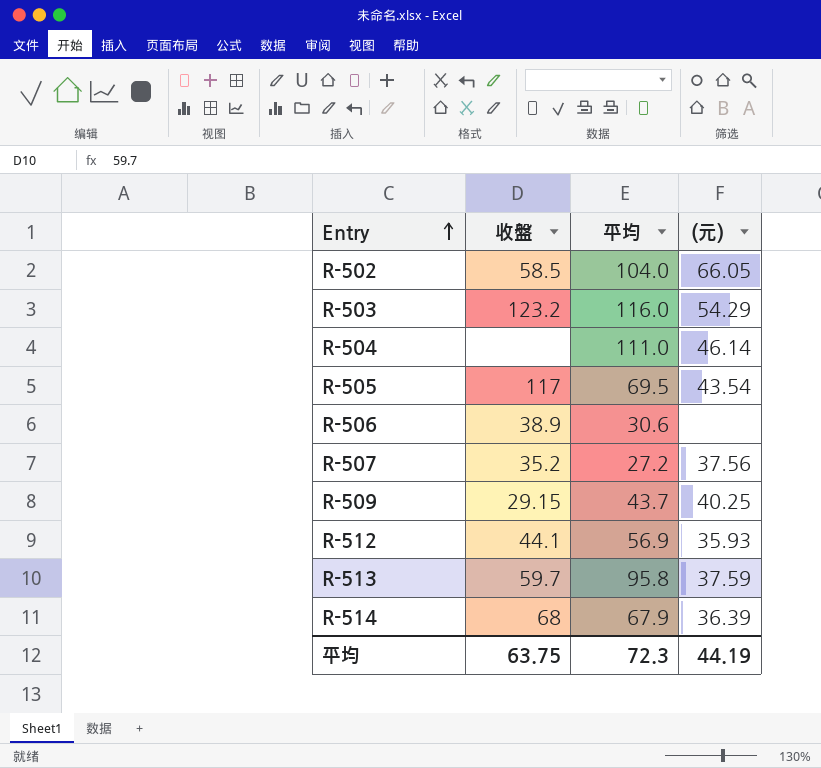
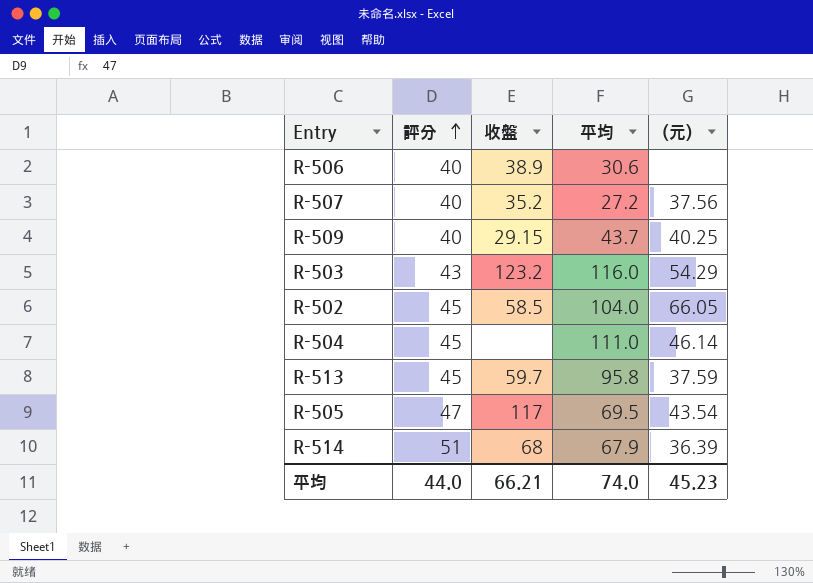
row order: Entry ascending -> 評分 ascending
column 評分 | position: none -> 2
row R-512: 44.1 | 56.9 | 35.93 -> none
平均 | 收盤: 63.75 -> 66.21
平均 | 平均: 72.3 -> 74.0
平均 | (元): 44.19 -> 45.23

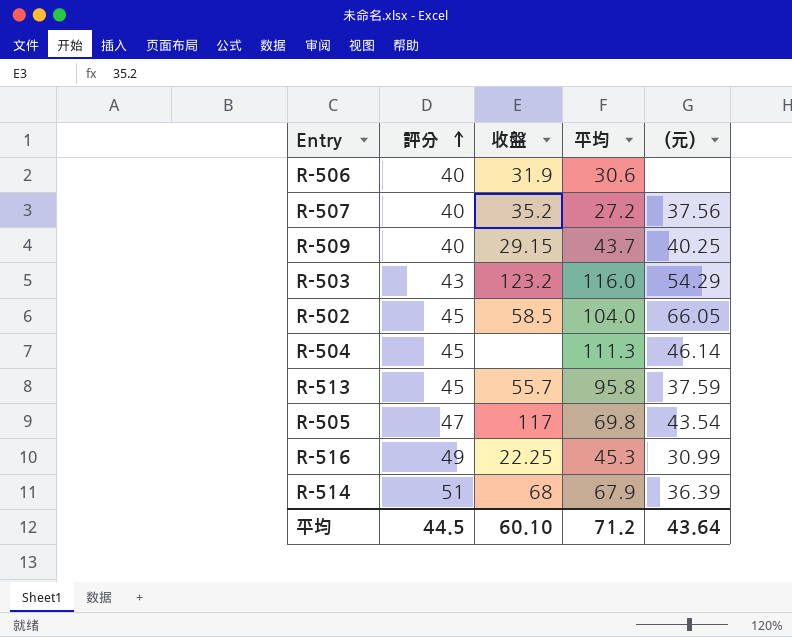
R-506 | 收盤: 38.9 -> 31.9
R-504 | 平均: 111.0 -> 111.3
R-513 | 收盤: 59.7 -> 55.7
R-505 | 平均: 69.5 -> 69.8
row R-516: none -> 49 | 22.25 | 45.3 | 30.99
平均 | 評分: 44.0 -> 44.5
平均 | 收盤: 66.21 -> 60.10
平均 | 平均: 74.0 -> 71.2
平均 | (元): 45.23 -> 43.64

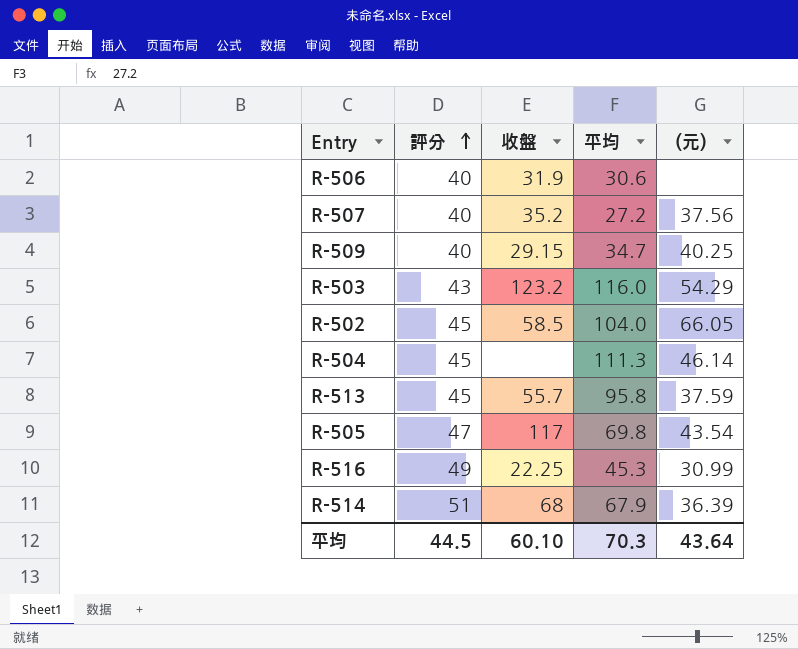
R-509 | 平均: 43.7 -> 34.7
平均 | 平均: 71.2 -> 70.3

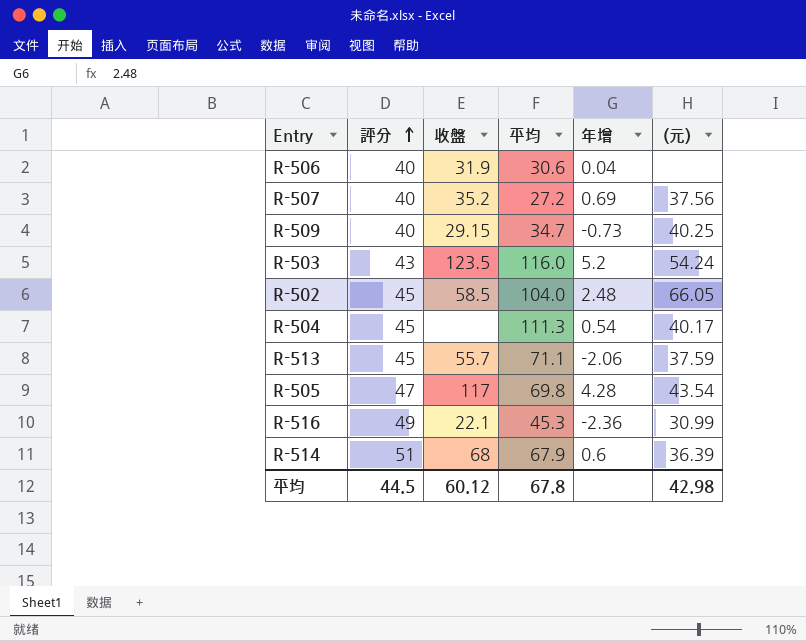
column 年增 | position: none -> 5
R-503 | 收盤: 123.2 -> 123.5
R-503 | (元): 54.29 -> 54.24
R-504 | (元): 46.14 -> 40.17
R-513 | 平均: 95.8 -> 71.1
R-516 | 收盤: 22.25 -> 22.1
平均 | 收盤: 60.10 -> 60.12
平均 | 平均: 70.3 -> 67.8
平均 | (元): 43.64 -> 42.98

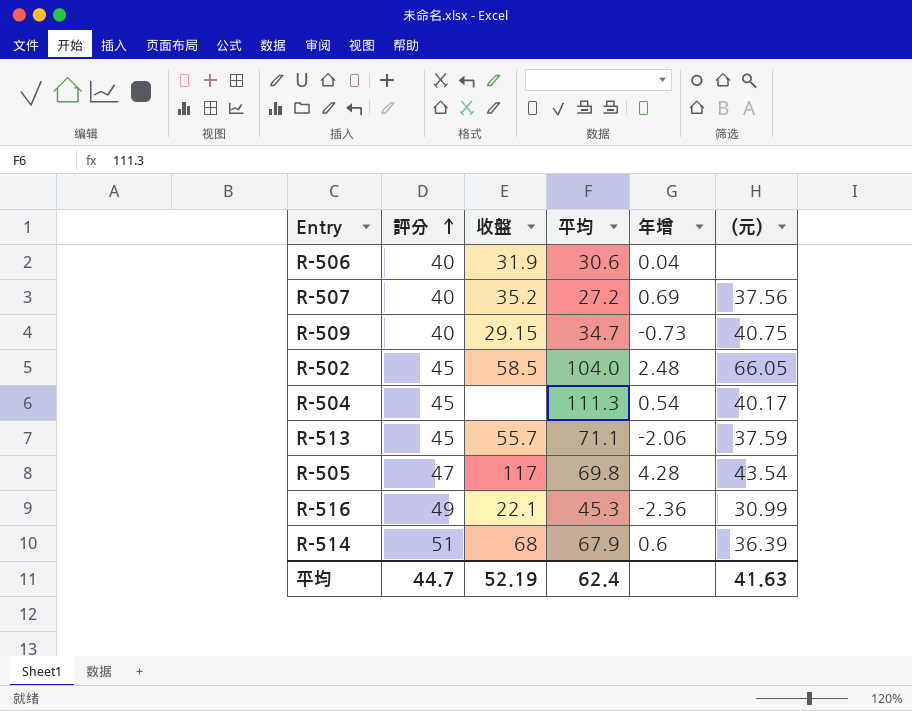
row R-503: 43 | 123.5 | 116.0 | 5.2 | 54.24 -> none
R-509 | (元): 40.25 -> 40.75
平均 | 評分: 44.5 -> 44.7
平均 | 收盤: 60.12 -> 52.19
平均 | 平均: 67.8 -> 62.4
平均 | (元): 42.98 -> 41.63

